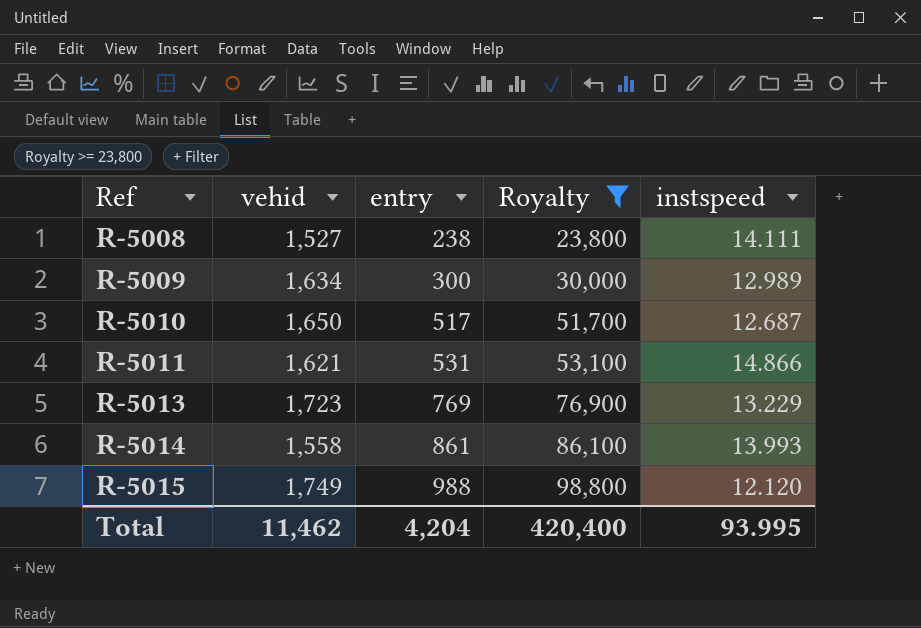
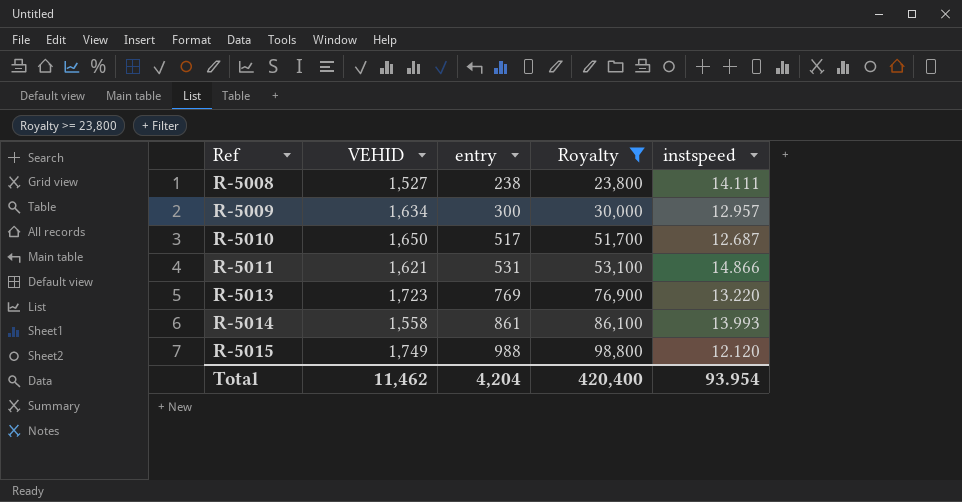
column name: vehid -> VEHID
R-5009 | instspeed: 12.989 -> 12.957
R-5013 | instspeed: 13.229 -> 13.220
Total | instspeed: 93.995 -> 93.954

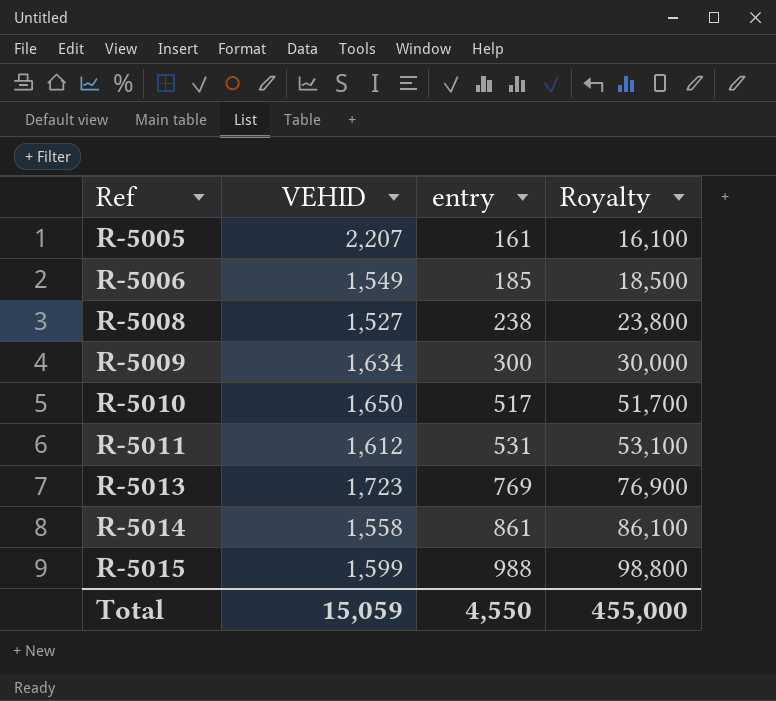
filter: Royalty >= 23,800 -> none
column instspeed | position: 5 -> none
R-5011 | VEHID: 1,621 -> 1,612
R-5015 | VEHID: 1,749 -> 1,599
Total | VEHID: 11,462 -> 15,059
Total | entry: 4,204 -> 4,550
Total | Royalty: 420,400 -> 455,000

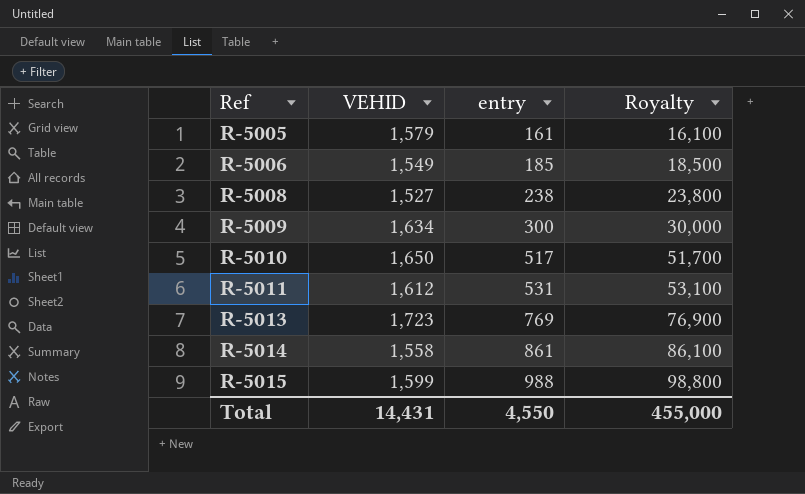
R-5005 | VEHID: 2,207 -> 1,579
Total | VEHID: 15,059 -> 14,431

